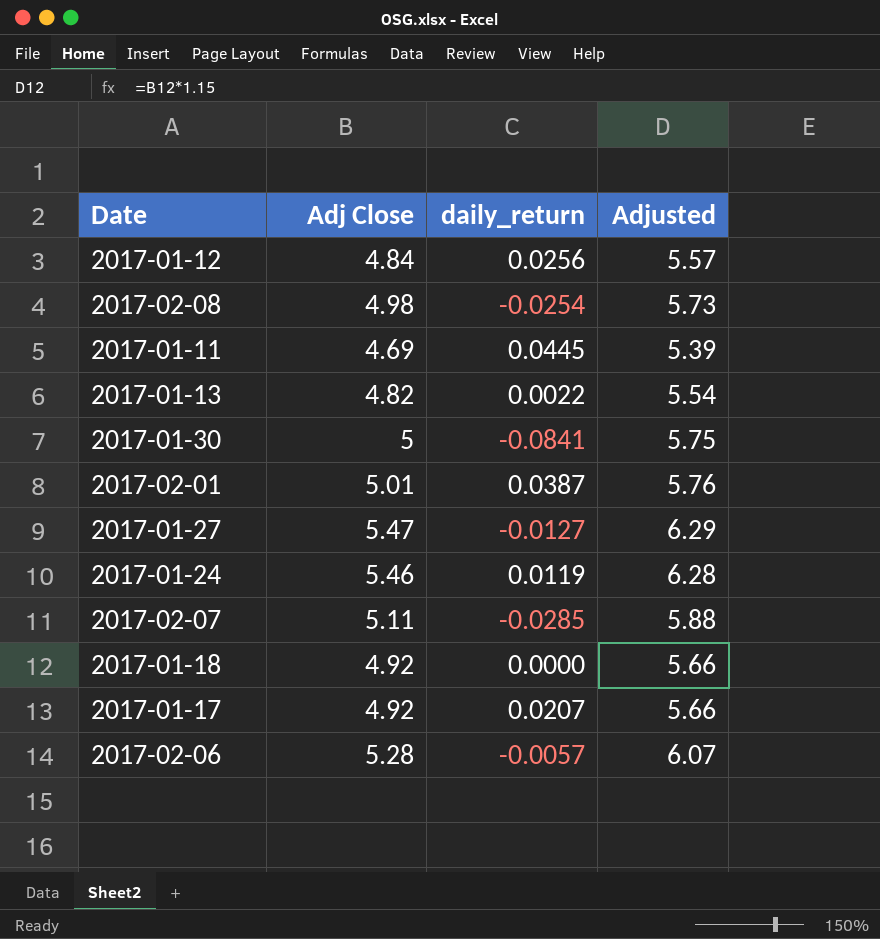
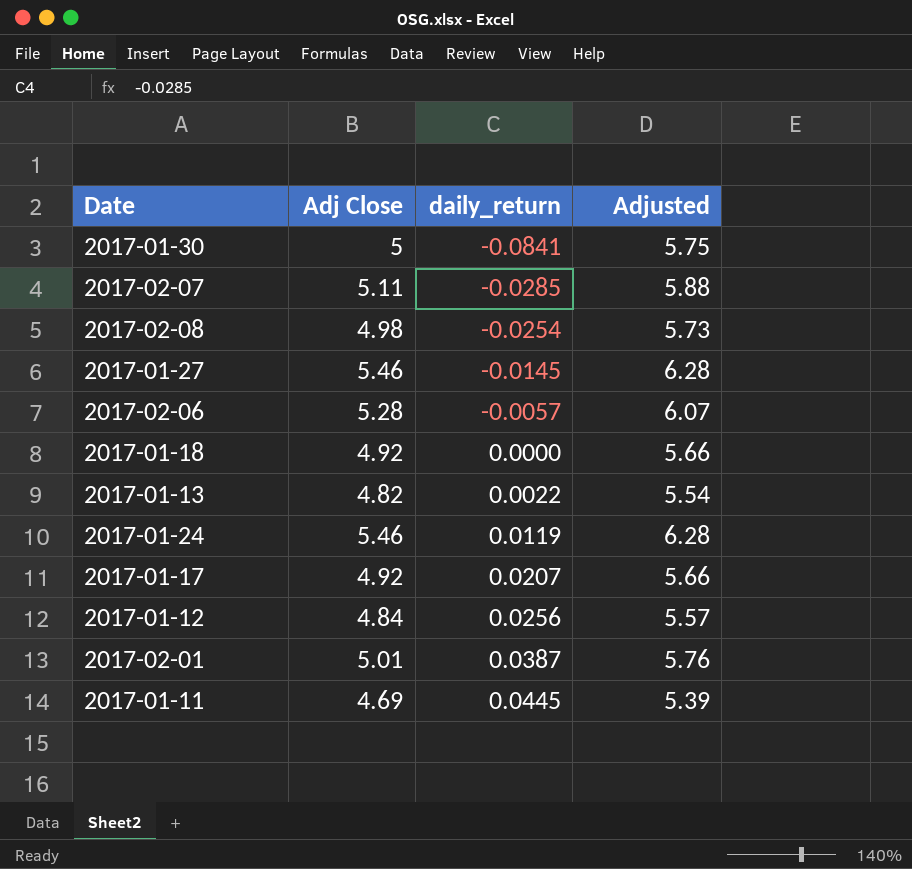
row order: none -> daily_return ascending
2017-01-27 | Adj Close: 5.47 -> 5.46
2017-01-27 | daily_return: -0.0127 -> -0.0145
2017-01-27 | Adjusted: 6.29 -> 6.28

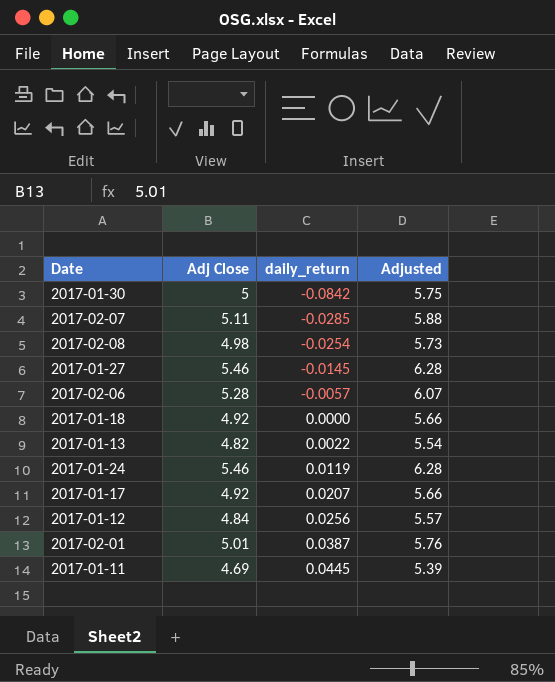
2017-01-30 | daily_return: -0.0841 -> -0.0842

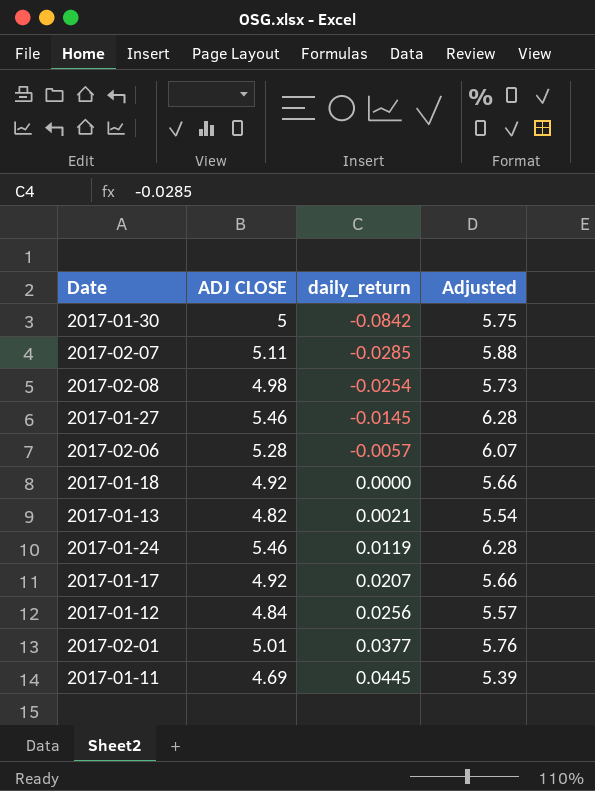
column name: Adj Close -> ADJ CLOSE
2017-01-13 | daily_return: 0.0022 -> 0.0021
2017-02-01 | daily_return: 0.0387 -> 0.0377

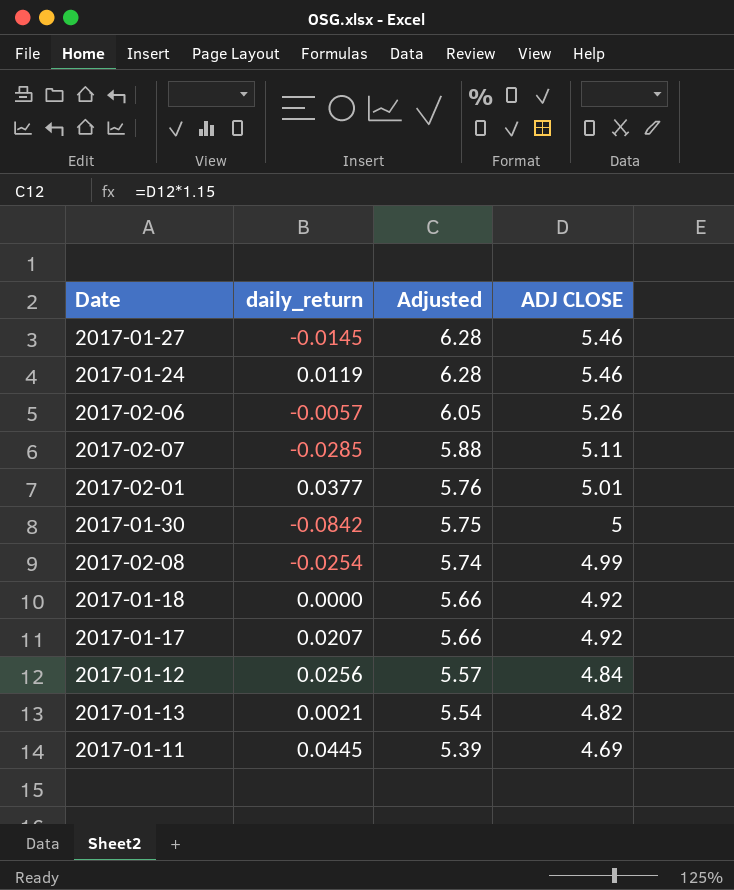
row order: daily_return ascending -> Adjusted descending
column ADJ CLOSE | position: 2 -> 4
2017-02-06 | Adjusted: 6.07 -> 6.05
2017-02-06 | ADJ CLOSE: 5.28 -> 5.26
2017-02-08 | Adjusted: 5.73 -> 5.74
2017-02-08 | ADJ CLOSE: 4.98 -> 4.99

